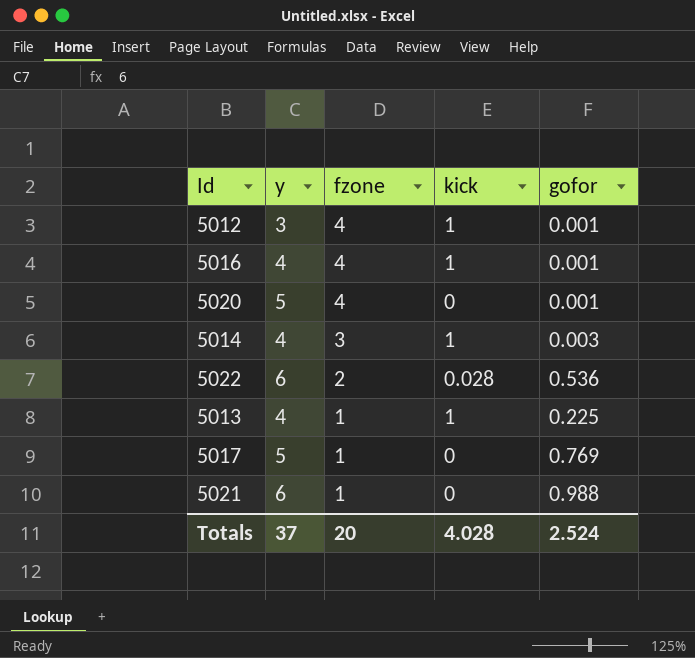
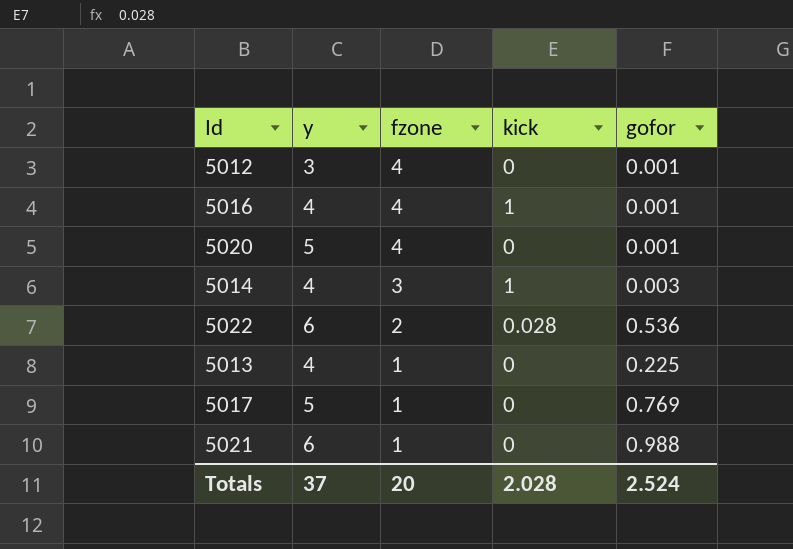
5012 | kick: 1 -> 0
5013 | kick: 1 -> 0
Totals | kick: 4.028 -> 2.028

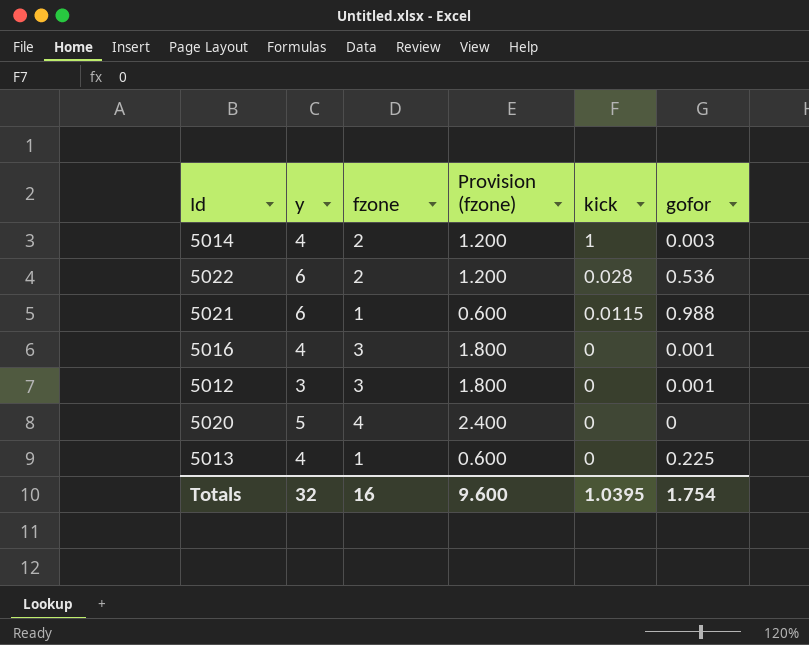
row order: fzone descending -> kick descending
column Provision (fzone) | formula: none -> [fzone] * 0.6
row 5017: 5 | 1 | 0 | 0.769 -> none
5014 | fzone: 3 -> 2
5021 | kick: 0 -> 0.0115
5016 | fzone: 4 -> 3
5016 | kick: 1 -> 0
5012 | fzone: 4 -> 3
5020 | gofor: 0.001 -> 0
Totals | y: 37 -> 32
Totals | fzone: 20 -> 16
Totals | kick: 2.028 -> 1.0395
Totals | gofor: 2.524 -> 1.754

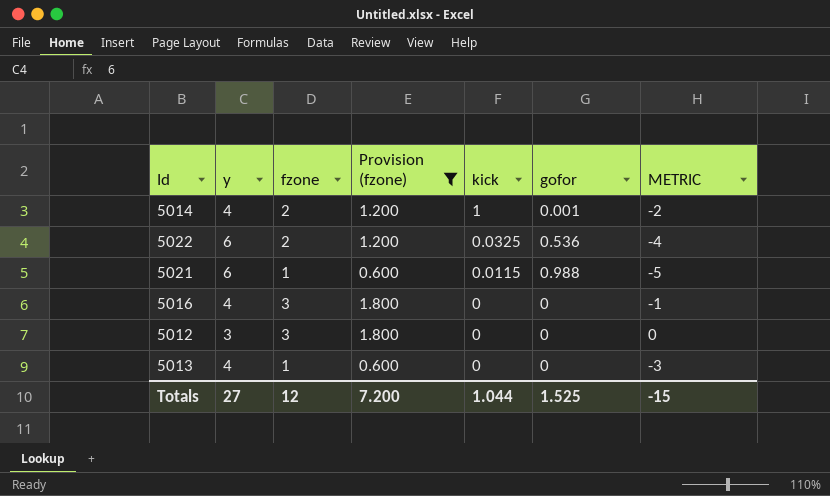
filter: none -> Provision (fzone) != 2.400
column METRIC | formula: none -> [fzone] - [y]
5014 | gofor: 0.003 -> 0.001
5022 | kick: 0.028 -> 0.0325
5016 | gofor: 0.001 -> 0
5012 | gofor: 0.001 -> 0
5013 | gofor: 0.225 -> 0
Totals | y: 32 -> 27
Totals | fzone: 16 -> 12
Totals | Provision (fzone): 9.600 -> 7.200
Totals | kick: 1.0395 -> 1.044
Totals | gofor: 1.754 -> 1.525

